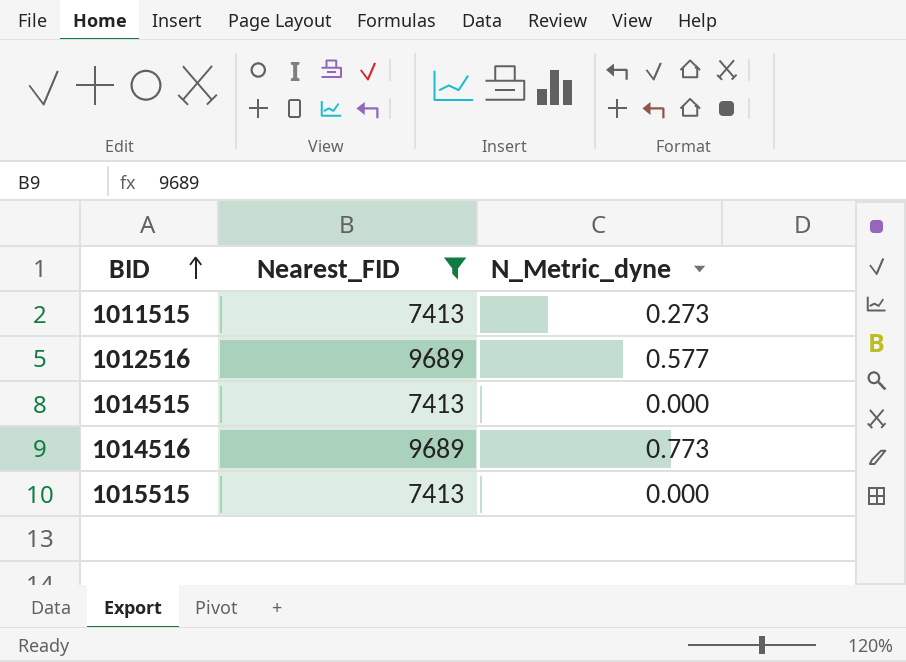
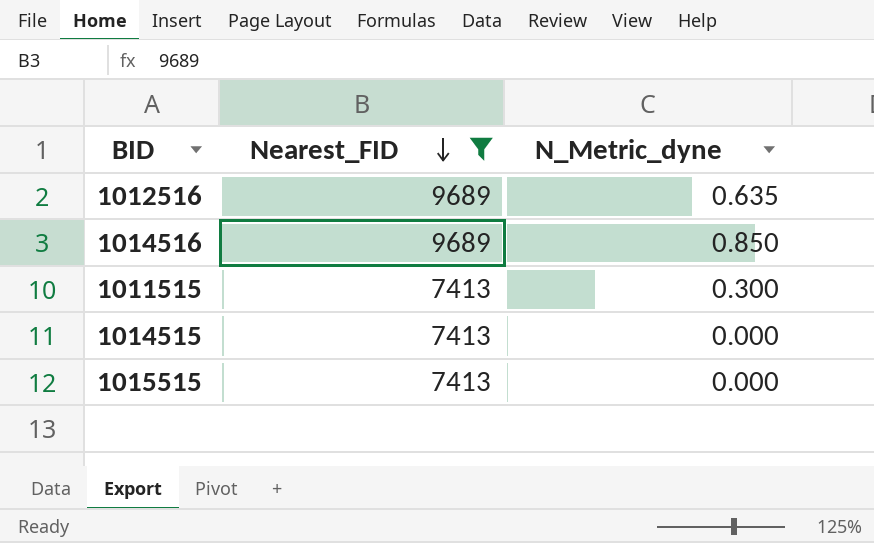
row order: BID ascending -> Nearest_FID descending
1012516 | N_Metric_dyne: 0.577 -> 0.635
1014516 | N_Metric_dyne: 0.773 -> 0.850
1011515 | N_Metric_dyne: 0.273 -> 0.300

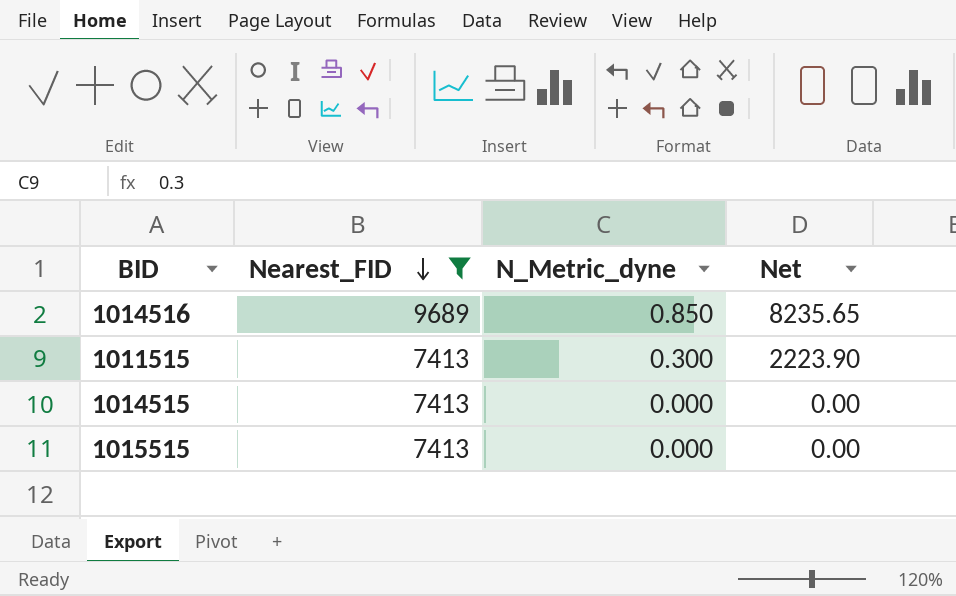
column Net | formula: none -> [Nearest_FID] * [N_Metric_dyne]
row 1012516: 9689 | 0.635 -> none

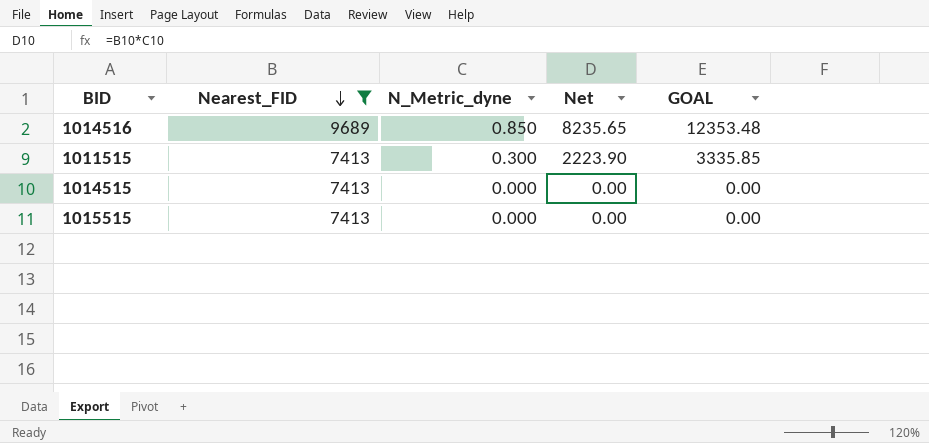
column GOAL | formula: none -> [Net] * 1.5

